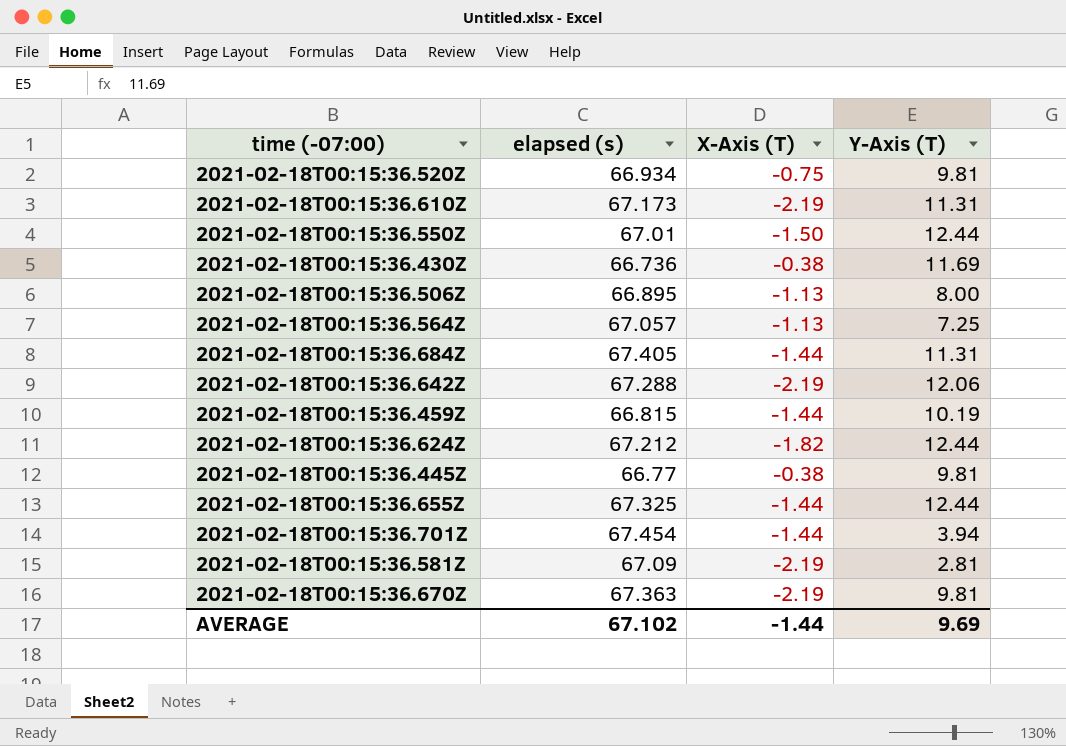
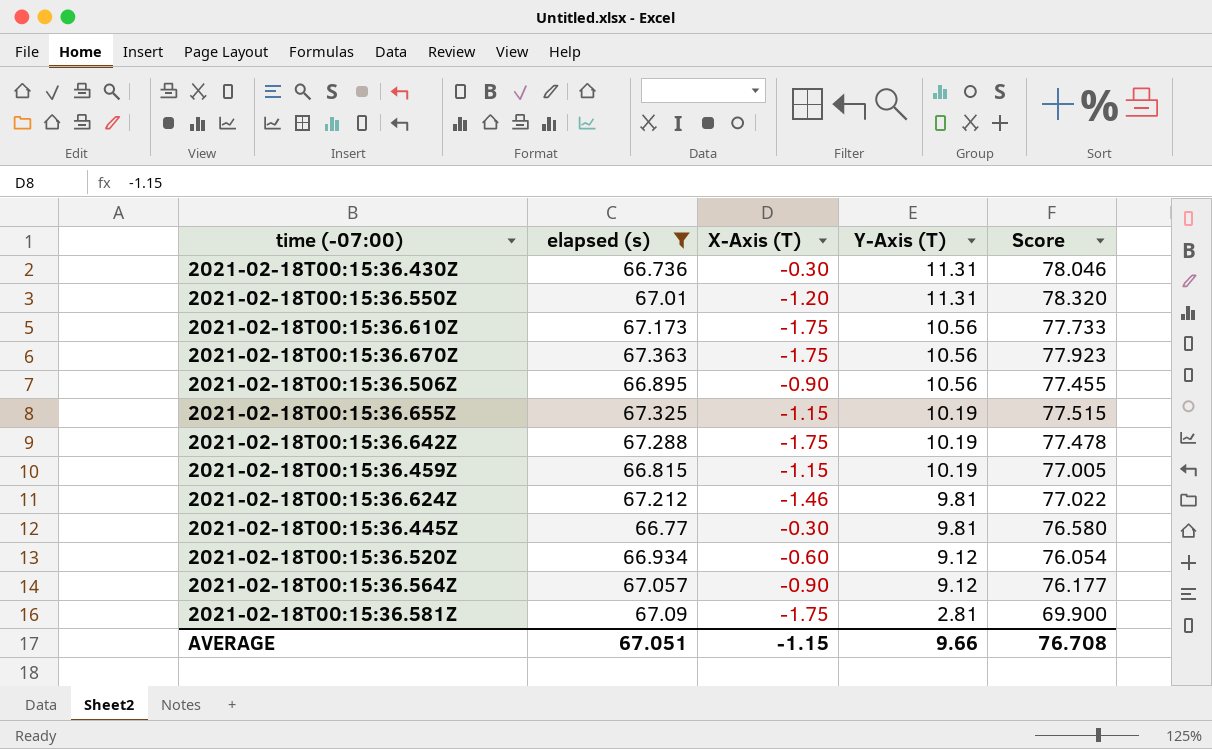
filter: none -> elapsed (s) <= 67.363
row order: none -> Y-Axis (T) descending
column Score | formula: none -> [elapsed (s)] + [Y-Axis (T)]
2021-02-18T00:15:36.430Z | X-Axis (T): -0.38 -> -0.30
2021-02-18T00:15:36.430Z | Y-Axis (T): 11.69 -> 11.31
2021-02-18T00:15:36.550Z | X-Axis (T): -1.50 -> -1.20
2021-02-18T00:15:36.550Z | Y-Axis (T): 12.44 -> 11.31
2021-02-18T00:15:36.610Z | X-Axis (T): -2.19 -> -1.75
2021-02-18T00:15:36.610Z | Y-Axis (T): 11.31 -> 10.56
2021-02-18T00:15:36.670Z | X-Axis (T): -2.19 -> -1.75
2021-02-18T00:15:36.670Z | Y-Axis (T): 9.81 -> 10.56
2021-02-18T00:15:36.506Z | X-Axis (T): -1.13 -> -0.90
2021-02-18T00:15:36.506Z | Y-Axis (T): 8.00 -> 10.56
2021-02-18T00:15:36.655Z | X-Axis (T): -1.44 -> -1.15
2021-02-18T00:15:36.655Z | Y-Axis (T): 12.44 -> 10.19
2021-02-18T00:15:36.642Z | X-Axis (T): -2.19 -> -1.75
2021-02-18T00:15:36.642Z | Y-Axis (T): 12.06 -> 10.19
2021-02-18T00:15:36.459Z | X-Axis (T): -1.44 -> -1.15
2021-02-18T00:15:36.624Z | X-Axis (T): -1.82 -> -1.46
2021-02-18T00:15:36.624Z | Y-Axis (T): 12.44 -> 9.81
2021-02-18T00:15:36.445Z | X-Axis (T): -0.38 -> -0.30
2021-02-18T00:15:36.520Z | X-Axis (T): -0.75 -> -0.60
2021-02-18T00:15:36.520Z | Y-Axis (T): 9.81 -> 9.12
2021-02-18T00:15:36.564Z | X-Axis (T): -1.13 -> -0.90
2021-02-18T00:15:36.564Z | Y-Axis (T): 7.25 -> 9.12
2021-02-18T00:15:36.581Z | X-Axis (T): -2.19 -> -1.75
AVERAGE | elapsed (s): 67.102 -> 67.051
AVERAGE | X-Axis (T): -1.44 -> -1.15
AVERAGE | Y-Axis (T): 9.69 -> 9.66

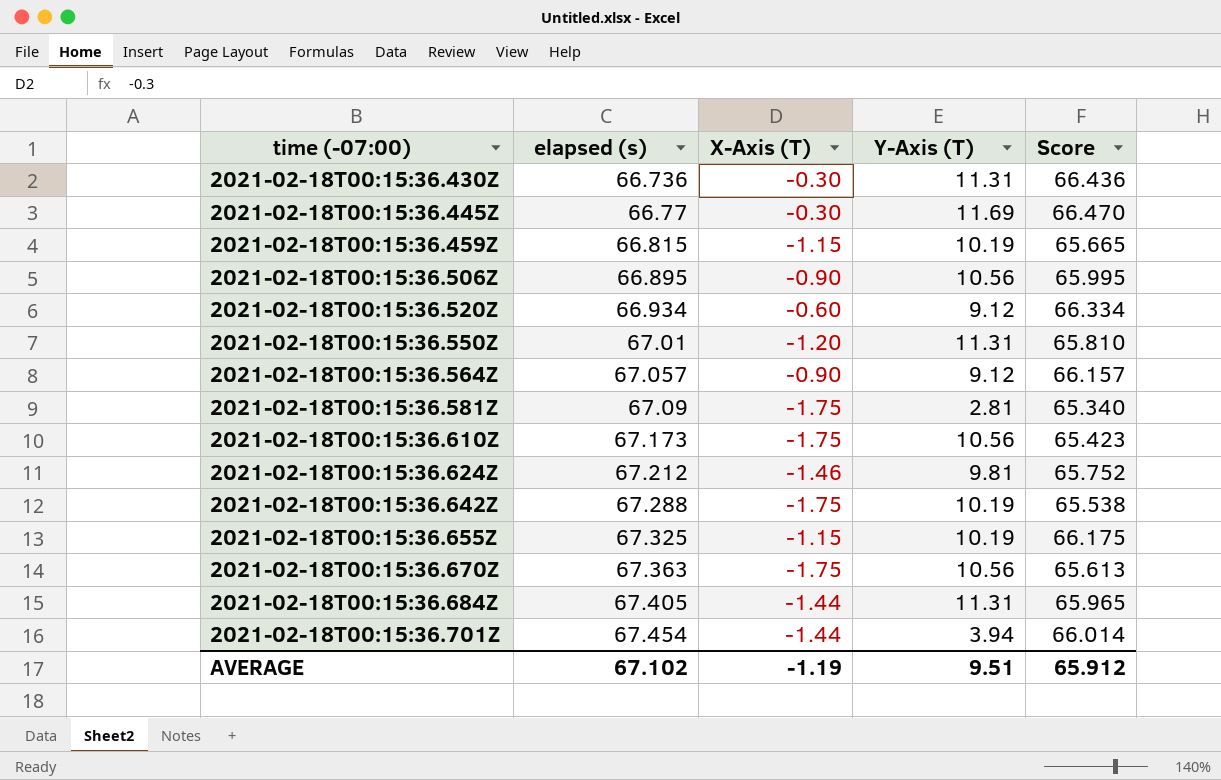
filter: elapsed (s) <= 67.363 -> none
row order: Y-Axis (T) descending -> time (-07:00) ascending
column Score | formula: [elapsed (s)] + [Y-Axis (T)] -> [elapsed (s)] + [X-Axis (T)]
2021-02-18T00:15:36.445Z | Y-Axis (T): 9.81 -> 11.69
AVERAGE | elapsed (s): 67.051 -> 67.102
AVERAGE | X-Axis (T): -1.15 -> -1.19
AVERAGE | Y-Axis (T): 9.66 -> 9.51
AVERAGE | Score: 76.708 -> 65.912

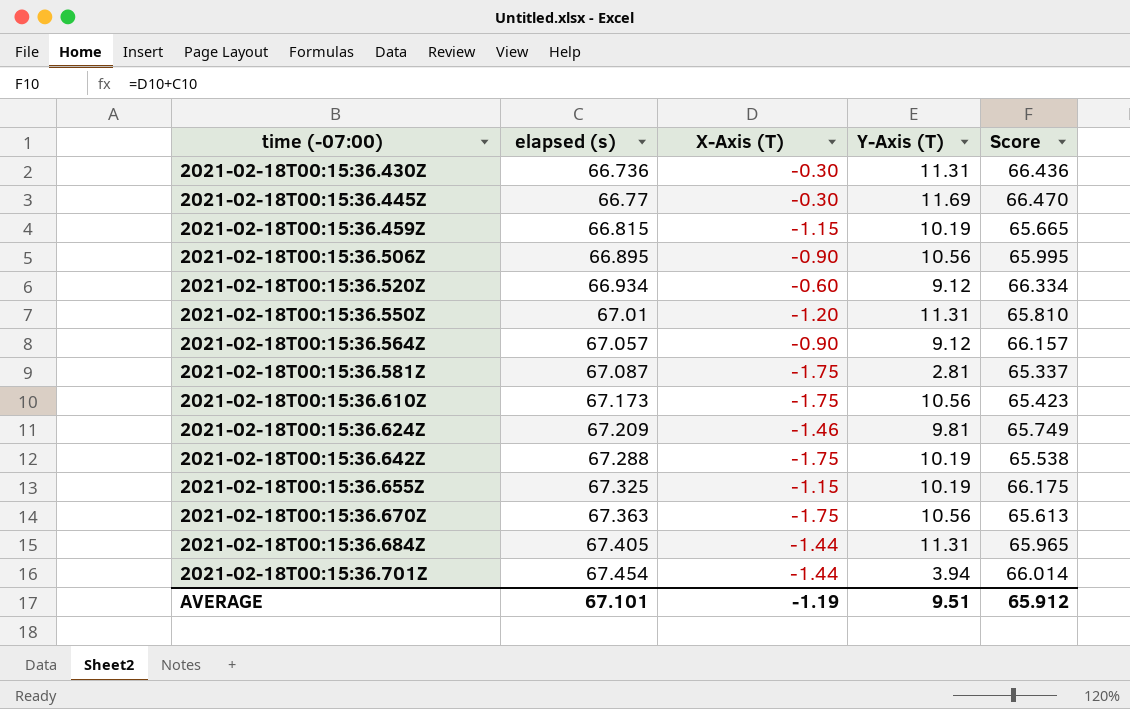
2021-02-18T00:15:36.581Z | elapsed (s): 67.09 -> 67.087
2021-02-18T00:15:36.581Z | Score: 65.340 -> 65.337
2021-02-18T00:15:36.624Z | elapsed (s): 67.212 -> 67.209
2021-02-18T00:15:36.624Z | Score: 65.752 -> 65.749
AVERAGE | elapsed (s): 67.102 -> 67.101

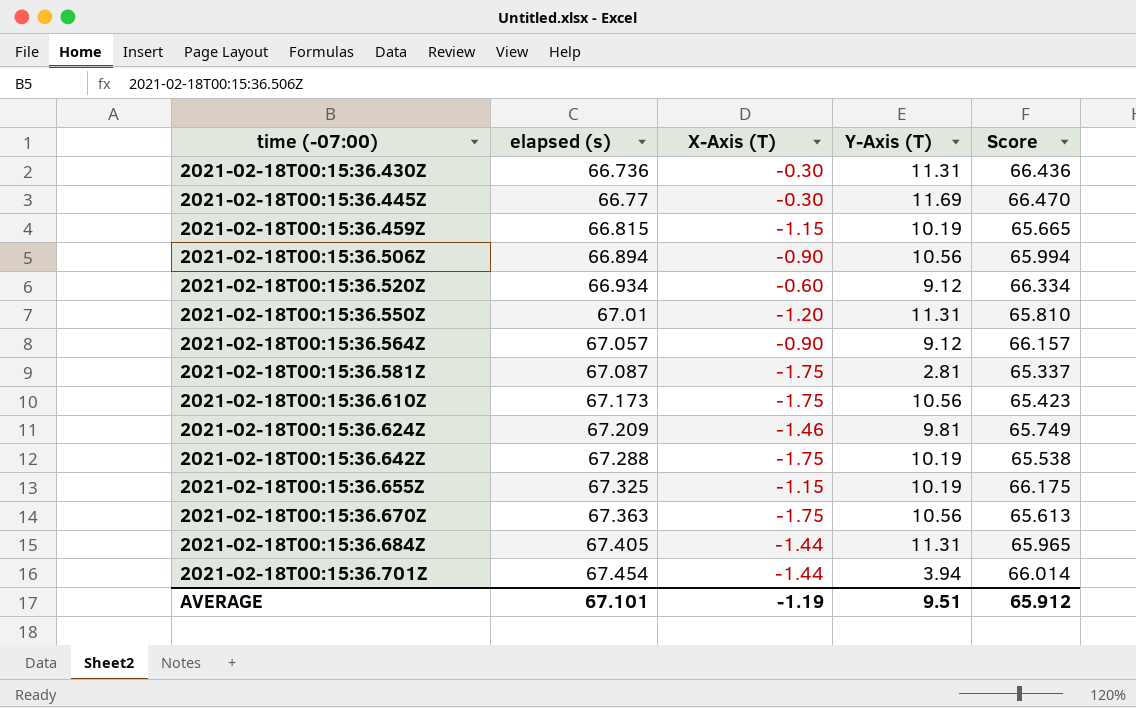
2021-02-18T00:15:36.506Z | elapsed (s): 66.895 -> 66.894
2021-02-18T00:15:36.506Z | Score: 65.995 -> 65.994

